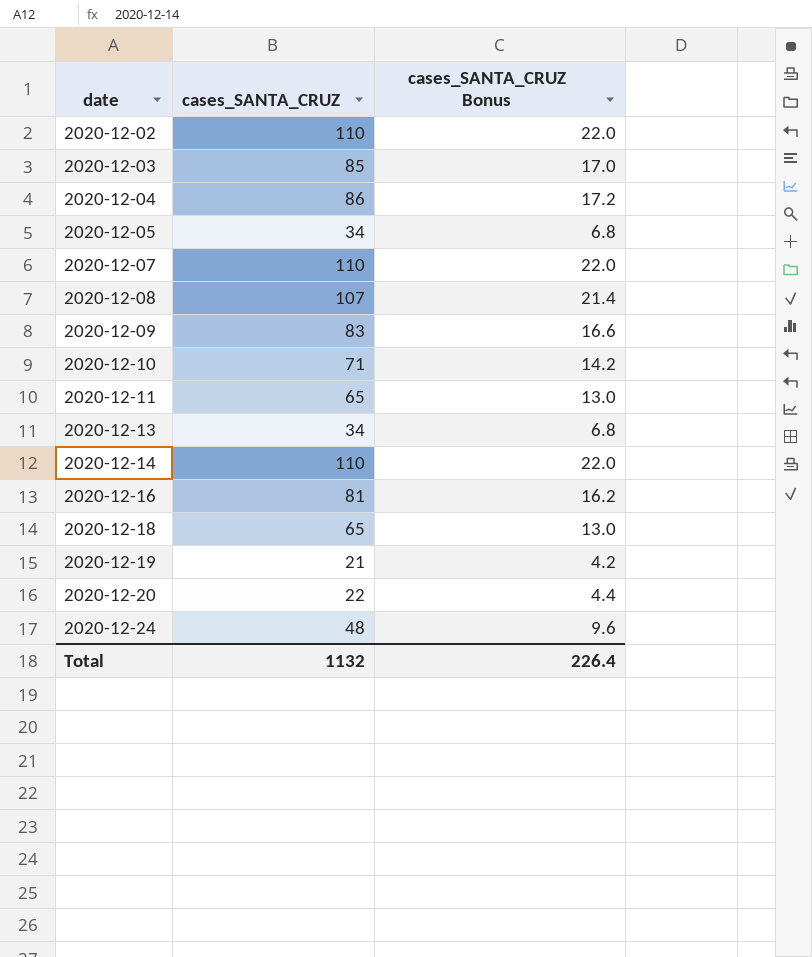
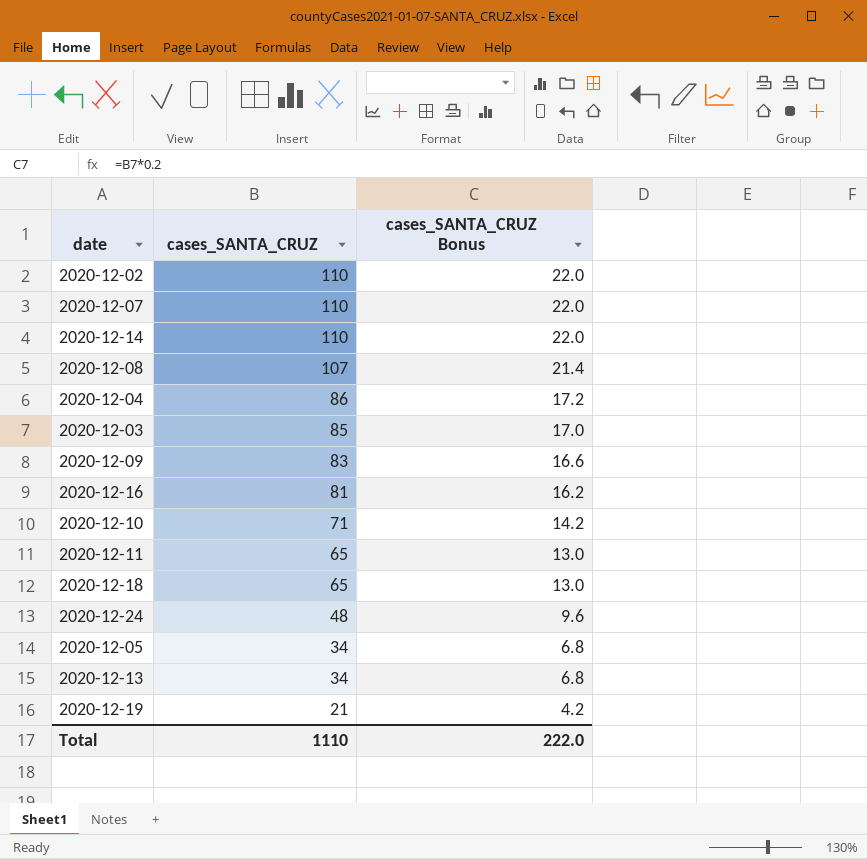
row order: date ascending -> cases_SANTA_CRUZ descending
row 2020-12-20: 22 | 4.4 -> none
Total | cases_SANTA_CRUZ: 1132 -> 1110
Total | cases_SANTA_CRUZ Bonus: 226.4 -> 222.0

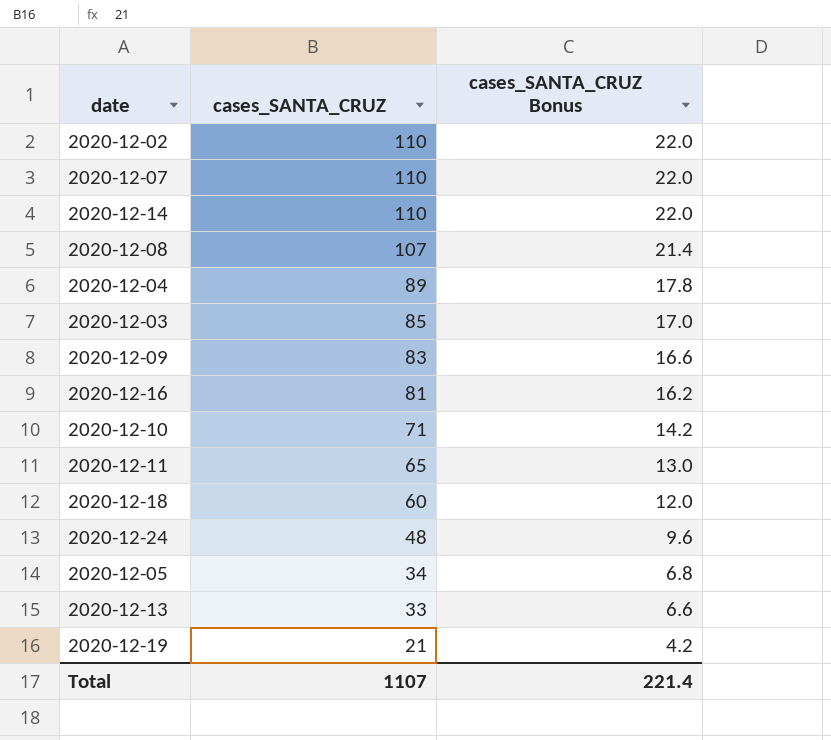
2020-12-04 | cases_SANTA_CRUZ: 86 -> 89
2020-12-04 | cases_SANTA_CRUZ Bonus: 17.2 -> 17.8
2020-12-18 | cases_SANTA_CRUZ: 65 -> 60
2020-12-18 | cases_SANTA_CRUZ Bonus: 13.0 -> 12.0
2020-12-13 | cases_SANTA_CRUZ: 34 -> 33
2020-12-13 | cases_SANTA_CRUZ Bonus: 6.8 -> 6.6
Total | cases_SANTA_CRUZ: 1110 -> 1107
Total | cases_SANTA_CRUZ Bonus: 222.0 -> 221.4

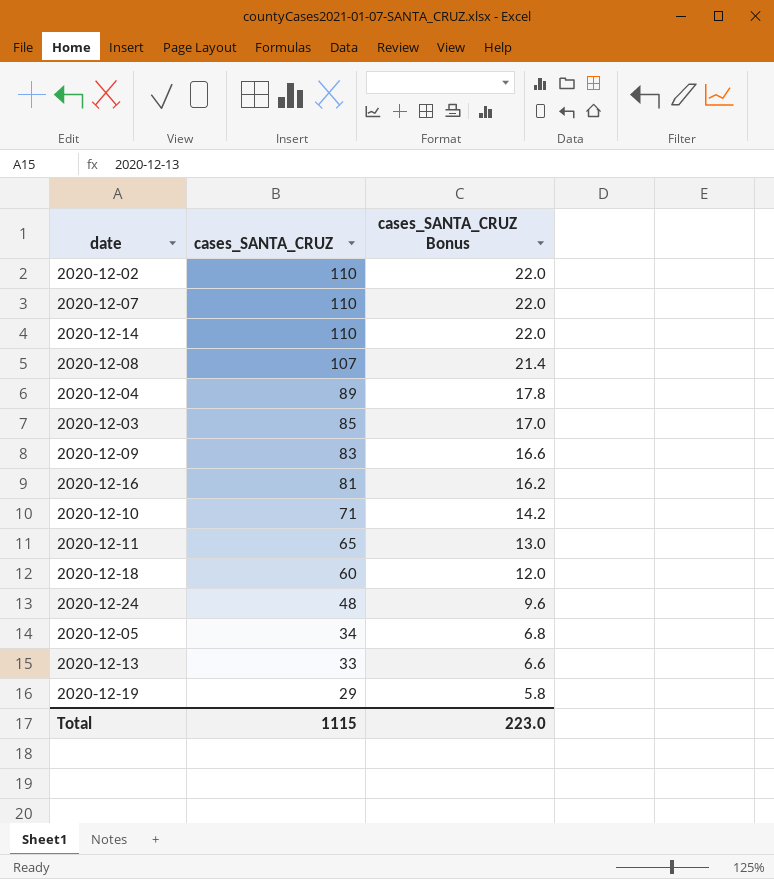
2020-12-19 | cases_SANTA_CRUZ: 21 -> 29
2020-12-19 | cases_SANTA_CRUZ Bonus: 4.2 -> 5.8
Total | cases_SANTA_CRUZ: 1107 -> 1115
Total | cases_SANTA_CRUZ Bonus: 221.4 -> 223.0

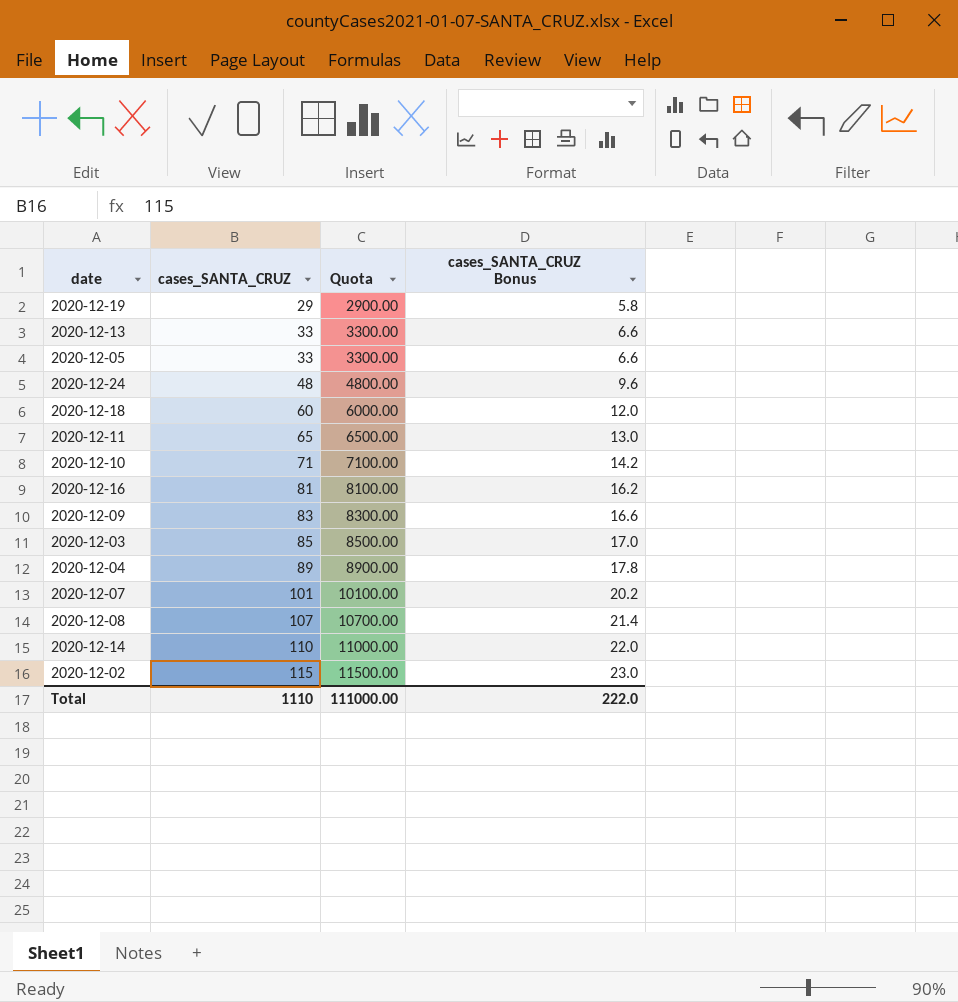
row order: cases_SANTA_CRUZ descending -> cases_SANTA_CRUZ ascending
column Quota | formula: none -> [cases_SANTA_CRUZ] * 100
2020-12-05 | cases_SANTA_CRUZ: 34 -> 33
2020-12-05 | cases_SANTA_CRUZ Bonus: 6.8 -> 6.6
2020-12-07 | cases_SANTA_CRUZ: 110 -> 101
2020-12-07 | cases_SANTA_CRUZ Bonus: 22.0 -> 20.2
2020-12-02 | cases_SANTA_CRUZ: 110 -> 115
2020-12-02 | cases_SANTA_CRUZ Bonus: 22.0 -> 23.0
Total | cases_SANTA_CRUZ: 1115 -> 1110
Total | cases_SANTA_CRUZ Bonus: 223.0 -> 222.0

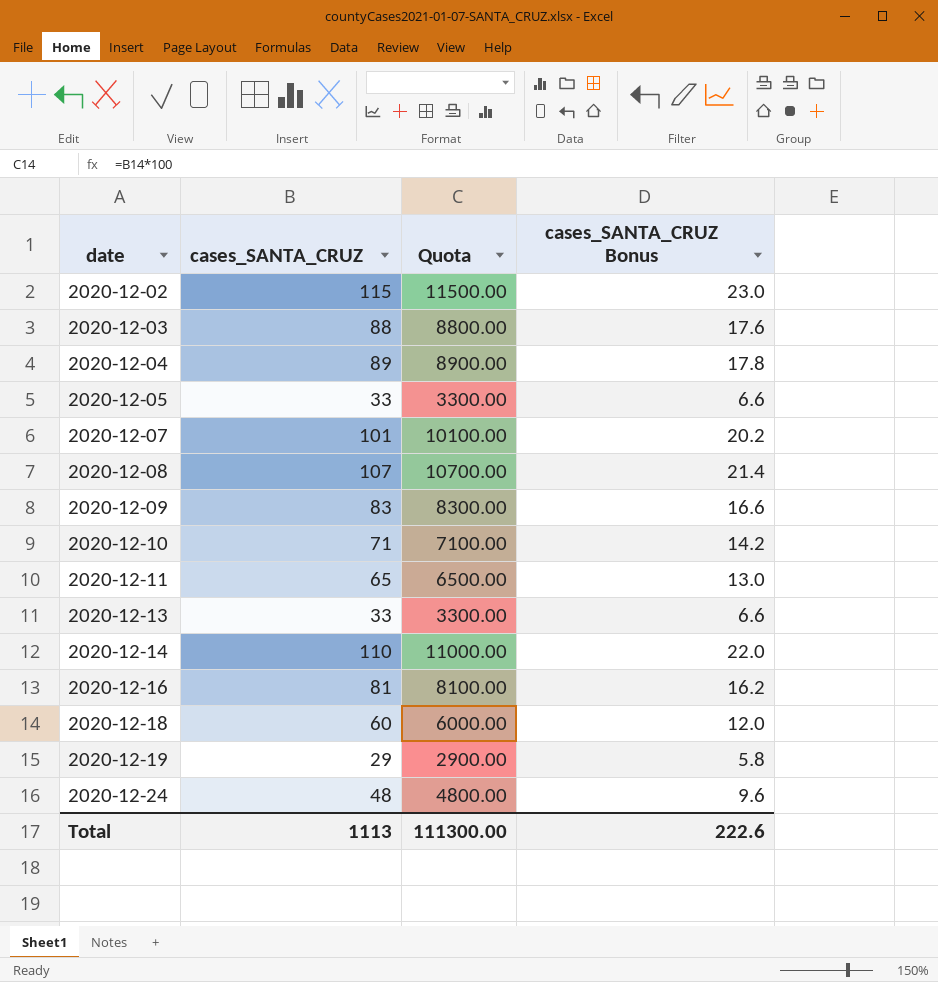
row order: cases_SANTA_CRUZ ascending -> date ascending
2020-12-03 | cases_SANTA_CRUZ: 85 -> 88
2020-12-03 | Quota: 8500.00 -> 8800.00
2020-12-03 | cases_SANTA_CRUZ Bonus: 17.0 -> 17.6
Total | cases_SANTA_CRUZ: 1110 -> 1113
Total | Quota: 111000.00 -> 111300.00
Total | cases_SANTA_CRUZ Bonus: 222.0 -> 222.6

